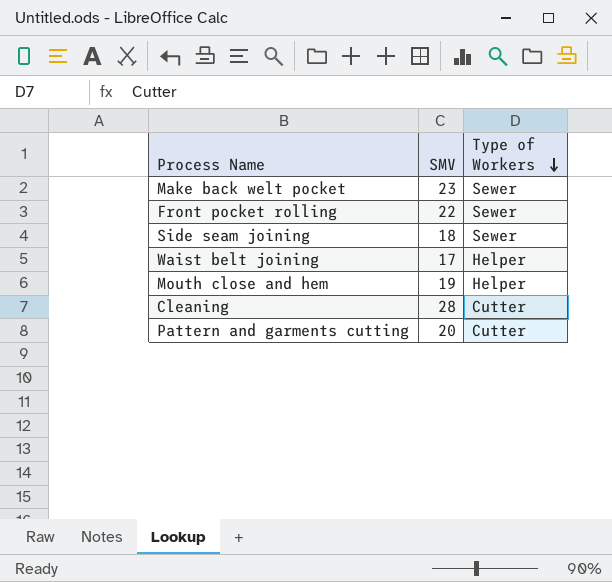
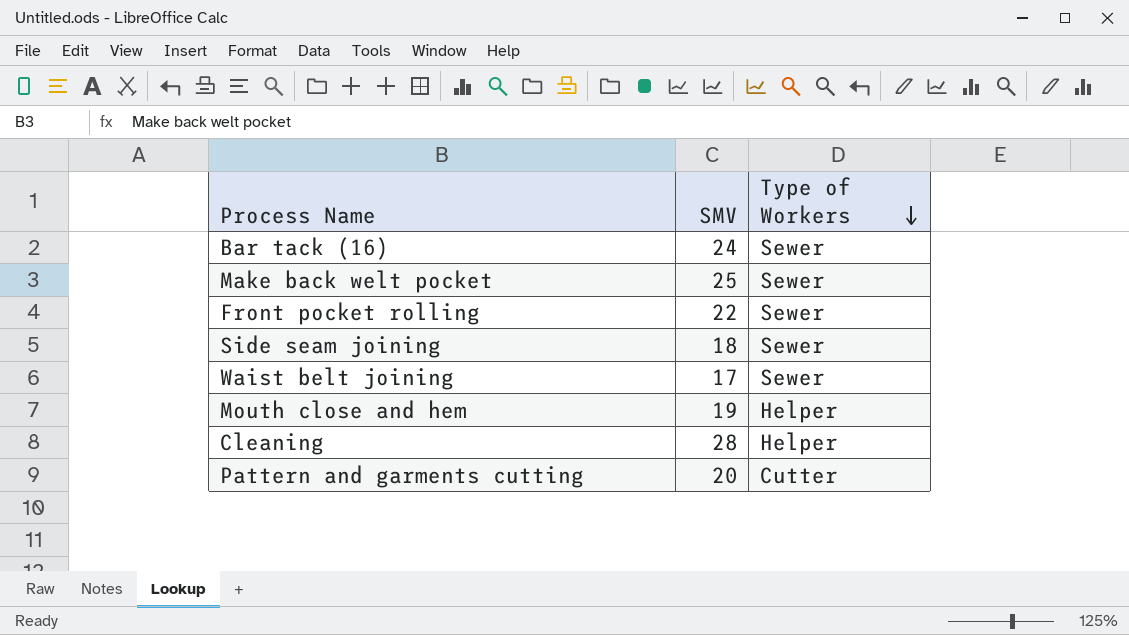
row Bar tack (16): none -> 24 | Sewer
Make back welt pocket | SMV: 23 -> 25
Waist belt joining | Type of Workers: Helper -> Sewer
Cleaning | Type of Workers: Cutter -> Helper

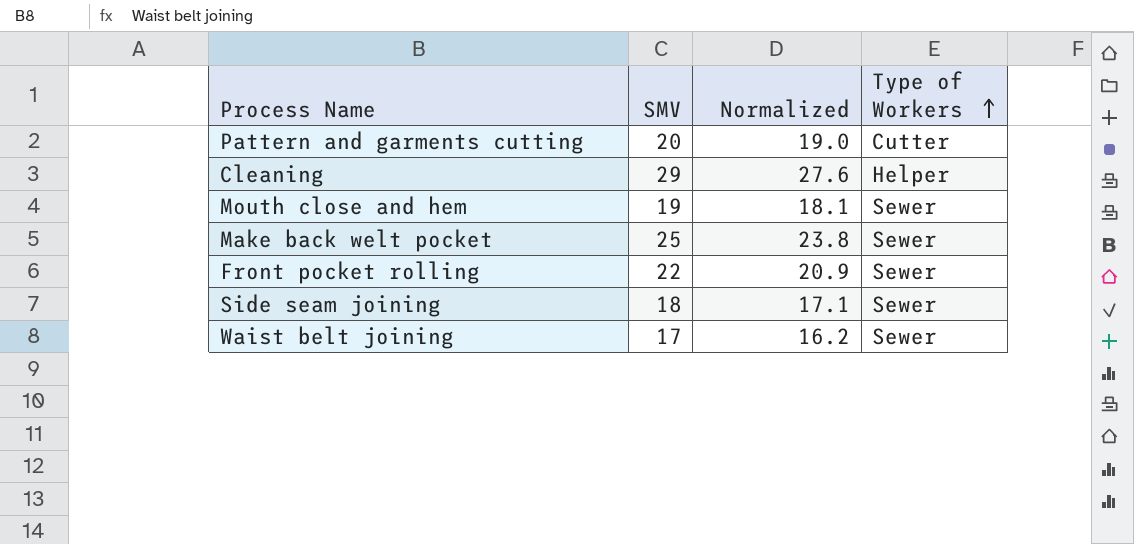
row order: Type of Workers descending -> Type of Workers ascending
column Normalized | formula: none -> [SMV] * 0.95
row Bar tack (16): 24 | Sewer -> none
Cleaning | SMV: 28 -> 29
Mouth close and hem | Type of Workers: Helper -> Sewer

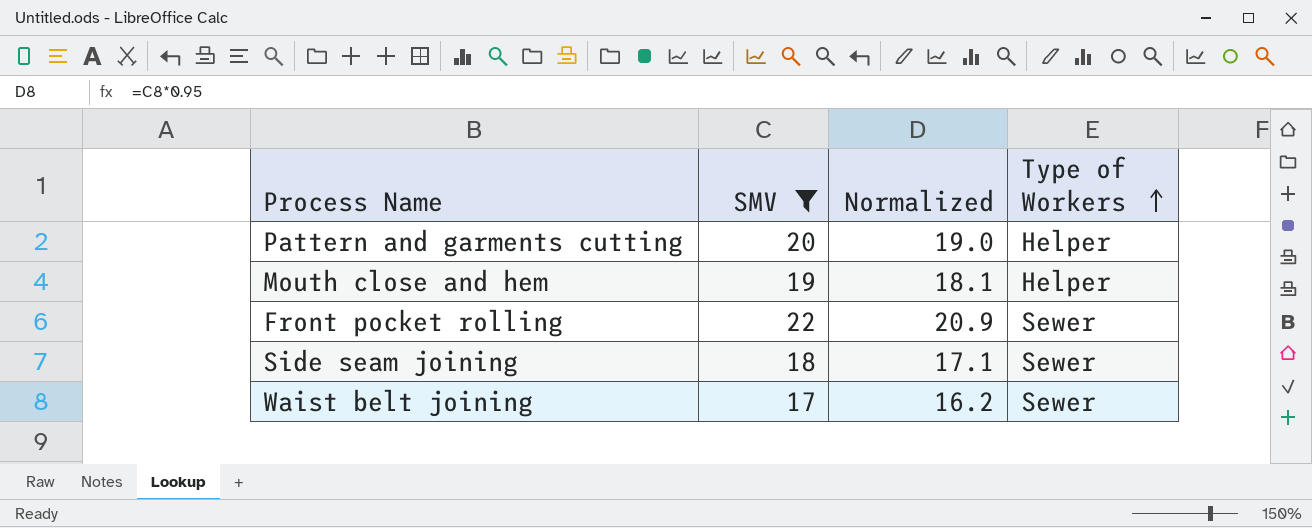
filter: none -> SMV <= 22
Pattern and garments cutting | Type of Workers: Cutter -> Helper
Mouth close and hem | Type of Workers: Sewer -> Helper

